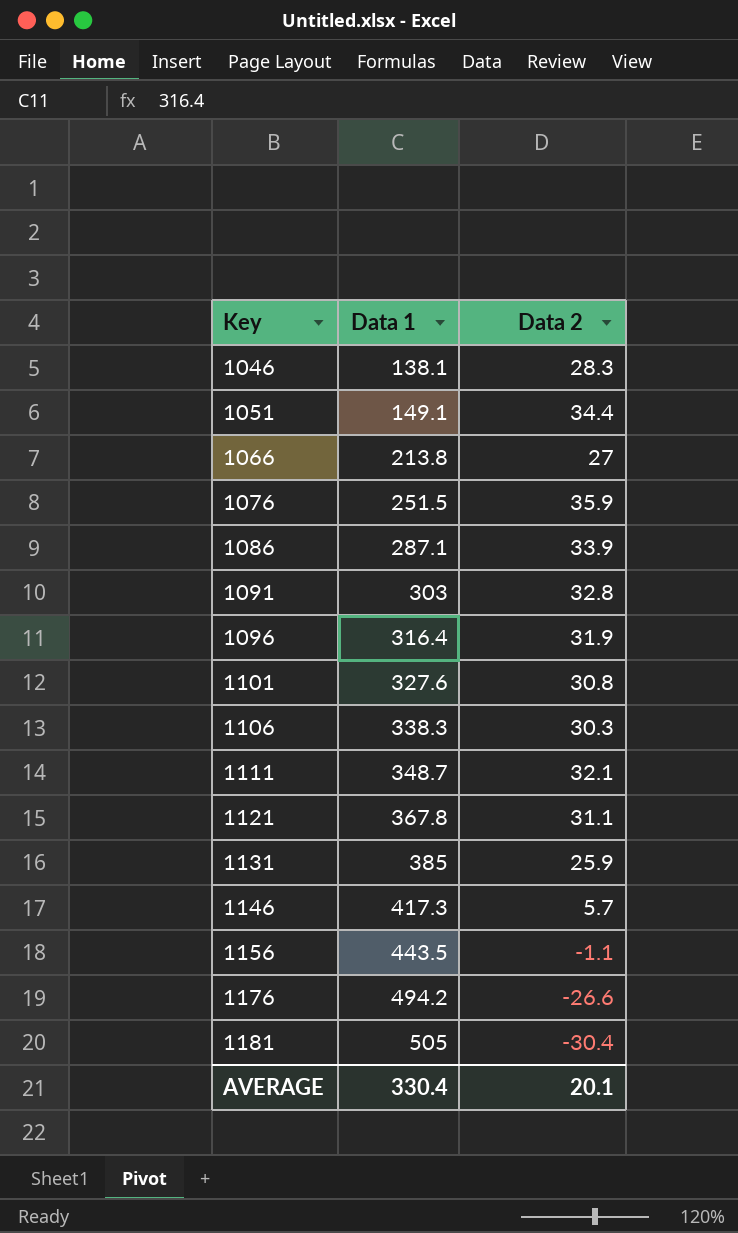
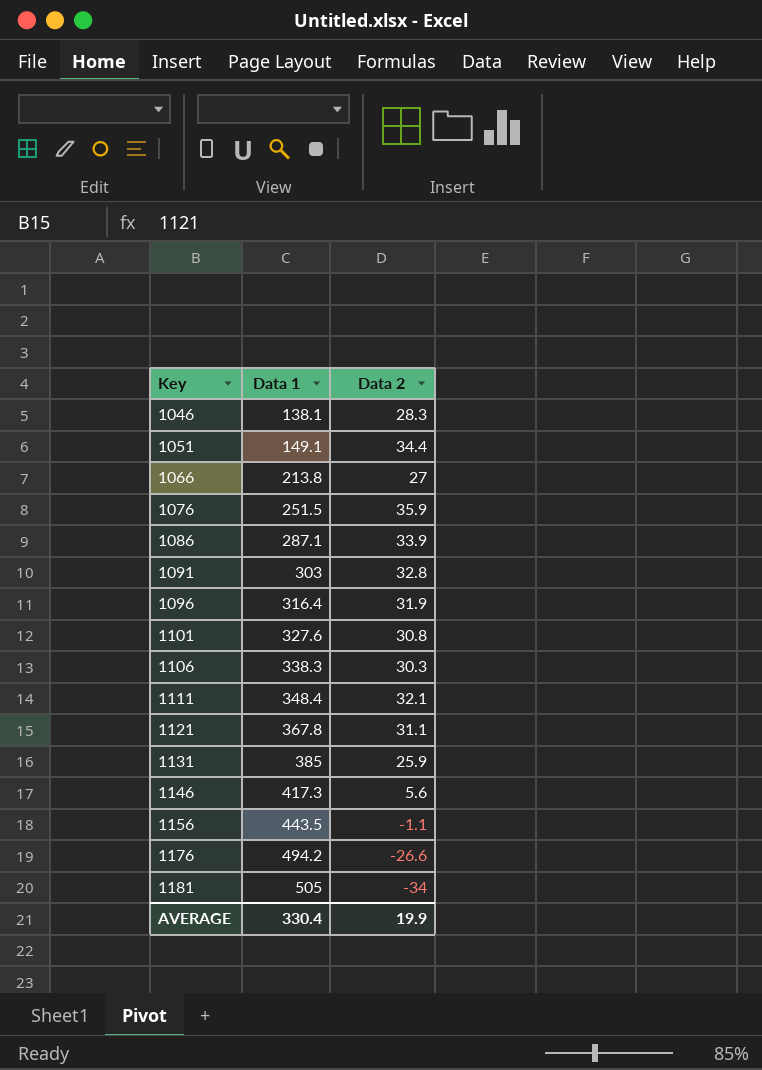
1111 | Data 1: 348.7 -> 348.4
1146 | Data 2: 5.7 -> 5.6
1181 | Data 2: -30.4 -> -34
AVERAGE | Data 2: 20.1 -> 19.9

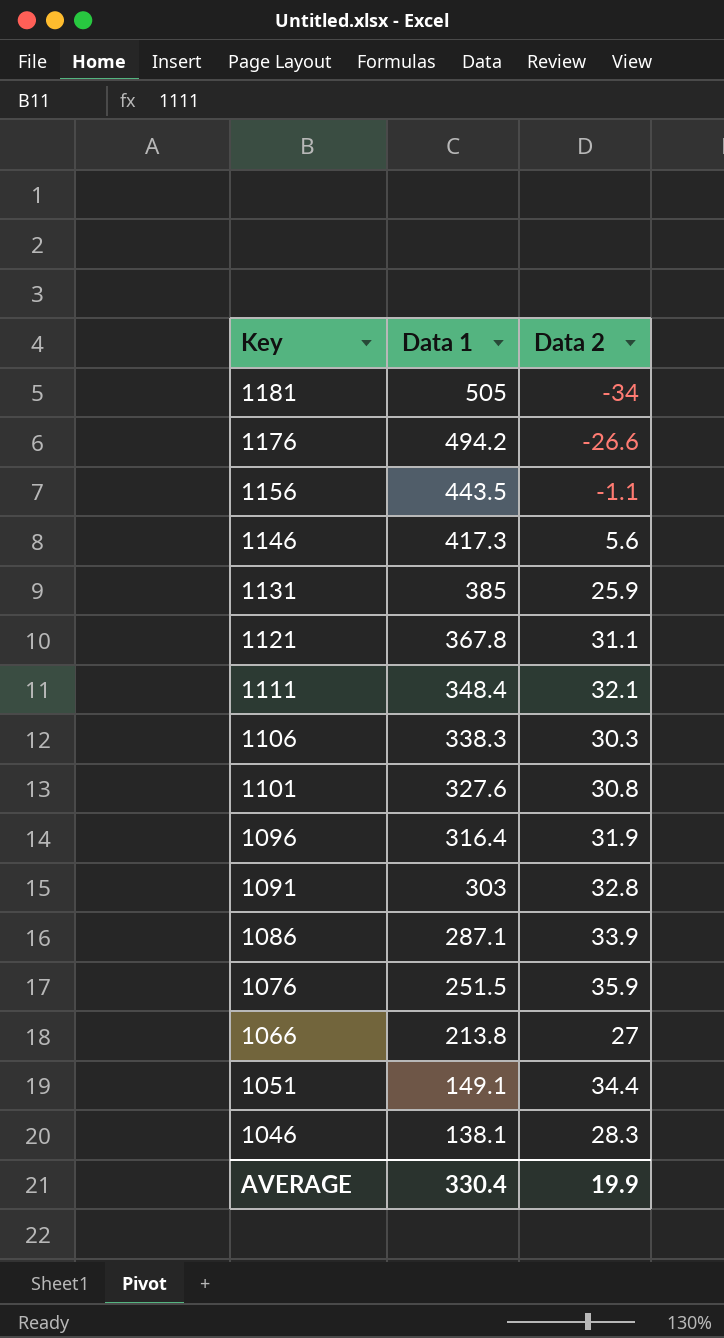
row order: Key ascending -> Key descending

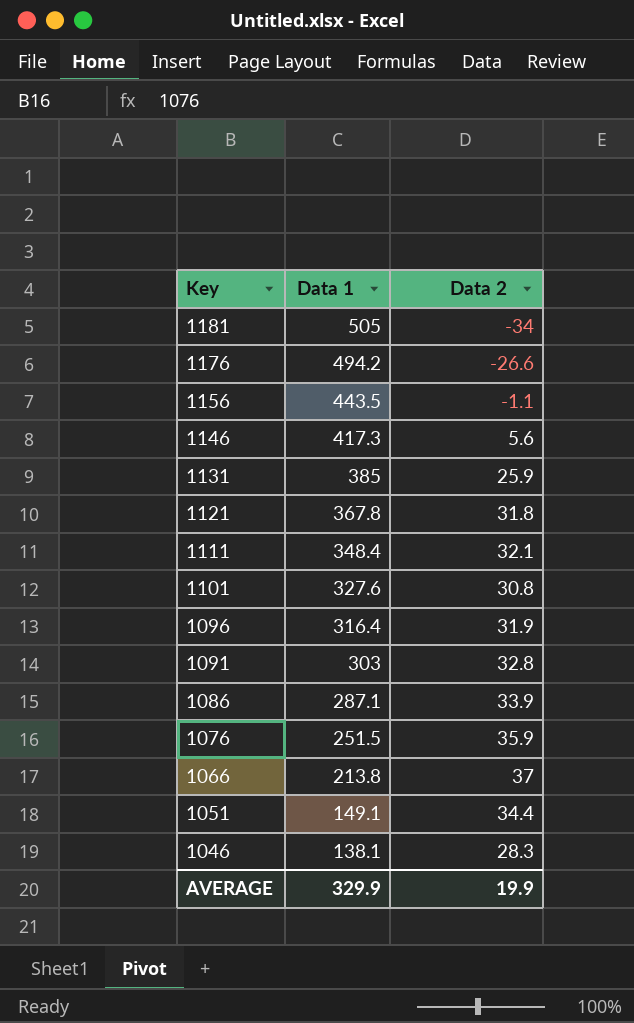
row 1106: 338.3 | 30.3 -> none
1121 | Data 2: 31.1 -> 31.8
1066 | Data 2: 27 -> 37
AVERAGE | Data 1: 330.4 -> 329.9

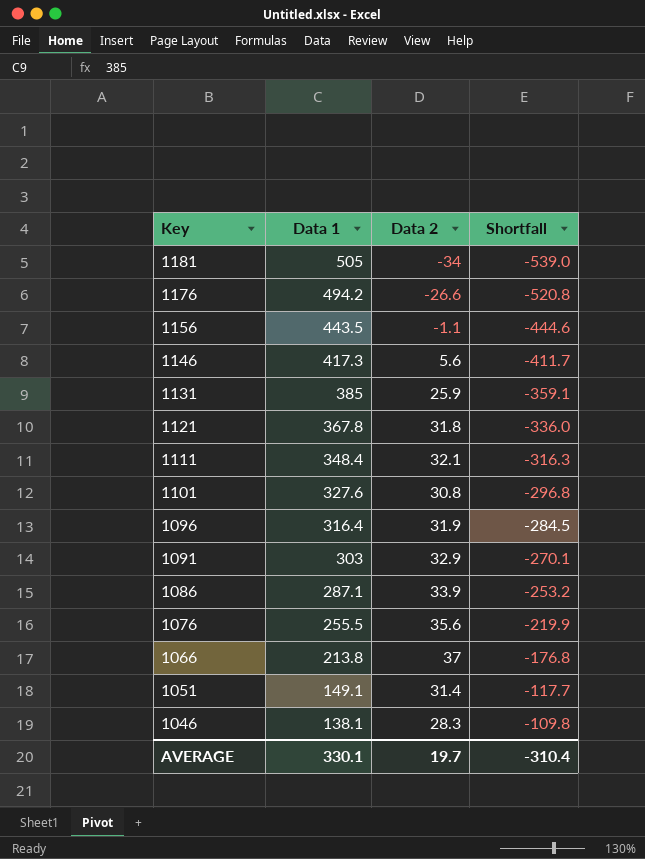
column Shortfall | formula: none -> [Data 2] - [Data 1]
1091 | Data 2: 32.8 -> 32.9
1076 | Data 1: 251.5 -> 255.5
1076 | Data 2: 35.9 -> 35.6
1051 | Data 2: 34.4 -> 31.4
AVERAGE | Data 1: 329.9 -> 330.1
AVERAGE | Data 2: 19.9 -> 19.7

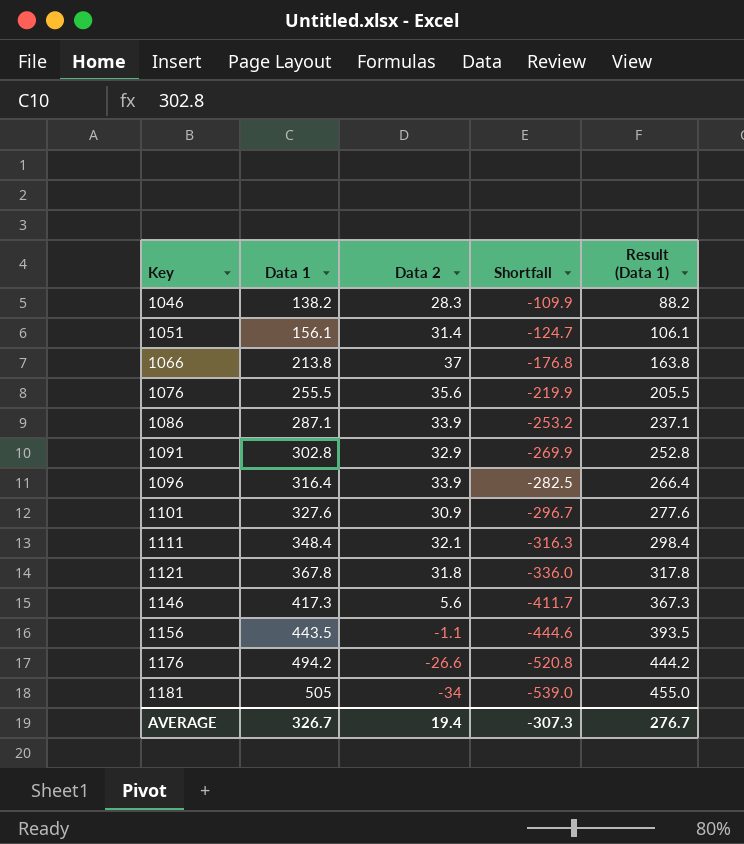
row order: Key descending -> Key ascending
column Result (Data 1) | formula: none -> [Data 1] - 50
row 1131: 385 | 25.9 | -359.1 -> none
1046 | Data 1: 138.1 -> 138.2
1046 | Shortfall: -109.8 -> -109.9
1051 | Data 1: 149.1 -> 156.1
1051 | Shortfall: -117.7 -> -124.7
1091 | Data 1: 303 -> 302.8
1091 | Shortfall: -270.1 -> -269.9
1096 | Data 2: 31.9 -> 33.9
1096 | Shortfall: -284.5 -> -282.5
1101 | Data 2: 30.8 -> 30.9
1101 | Shortfall: -296.8 -> -296.7
AVERAGE | Data 1: 330.1 -> 326.7
AVERAGE | Data 2: 19.7 -> 19.4
AVERAGE | Shortfall: -310.4 -> -307.3

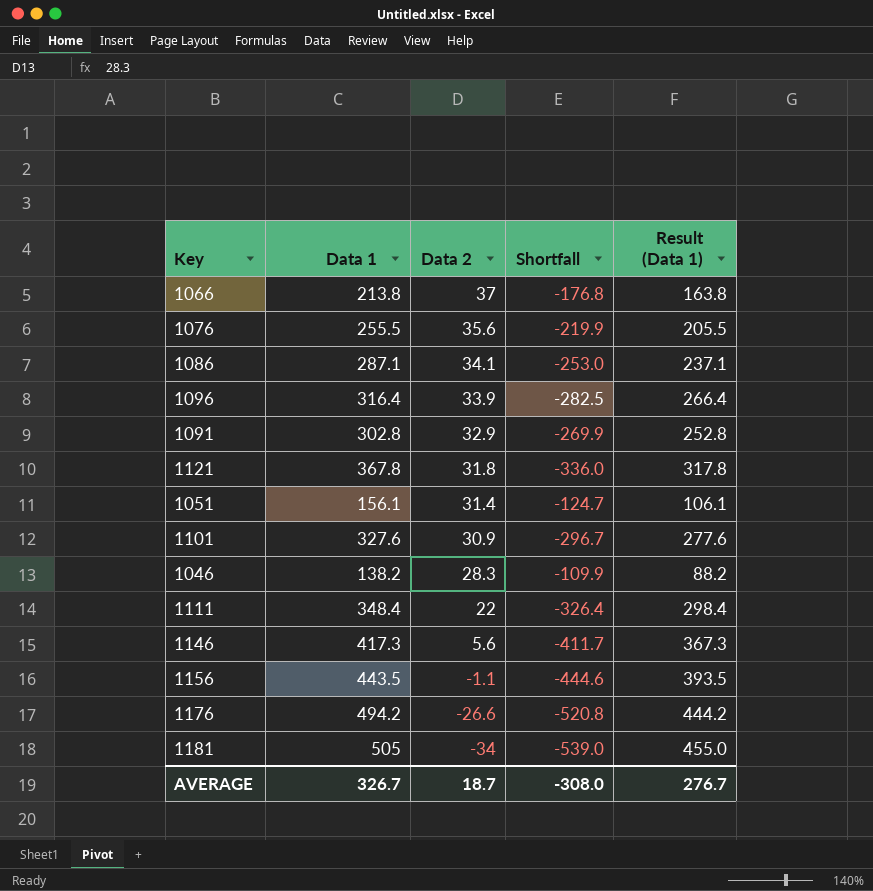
row order: Key ascending -> Data 2 descending
1086 | Data 2: 33.9 -> 34.1
1086 | Shortfall: -253.2 -> -253.0
1111 | Data 2: 32.1 -> 22
1111 | Shortfall: -316.3 -> -326.4
AVERAGE | Data 2: 19.4 -> 18.7
AVERAGE | Shortfall: -307.3 -> -308.0

